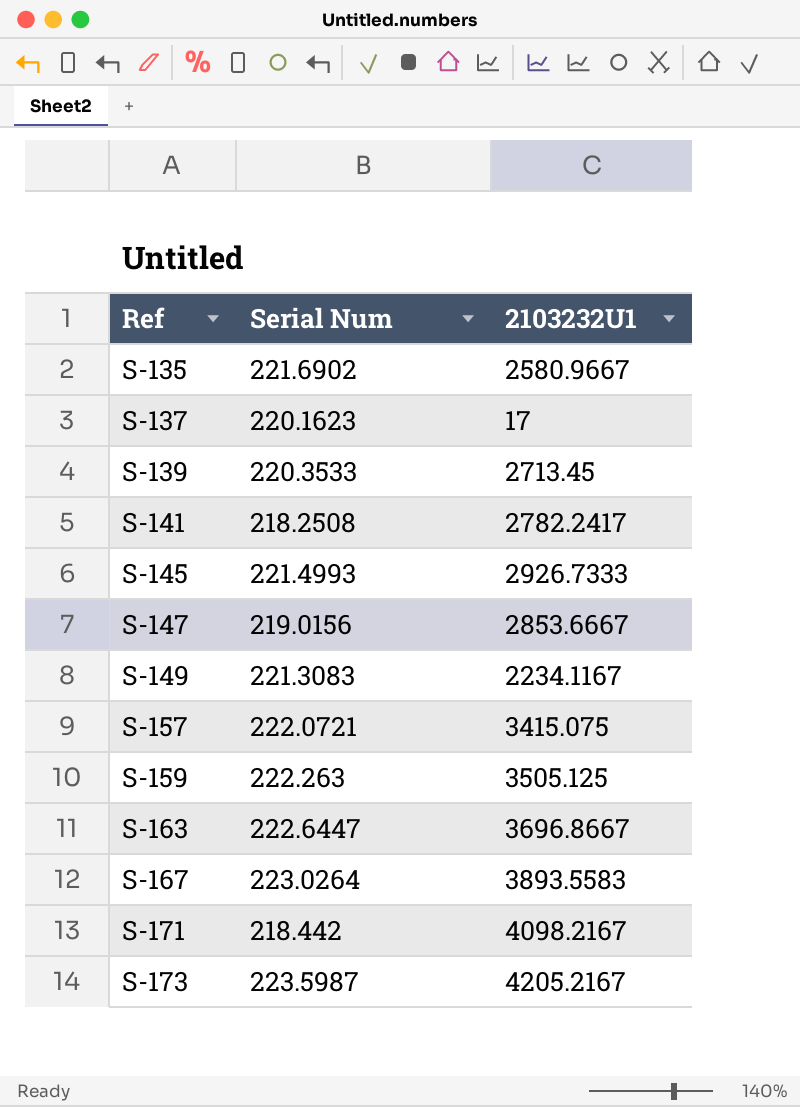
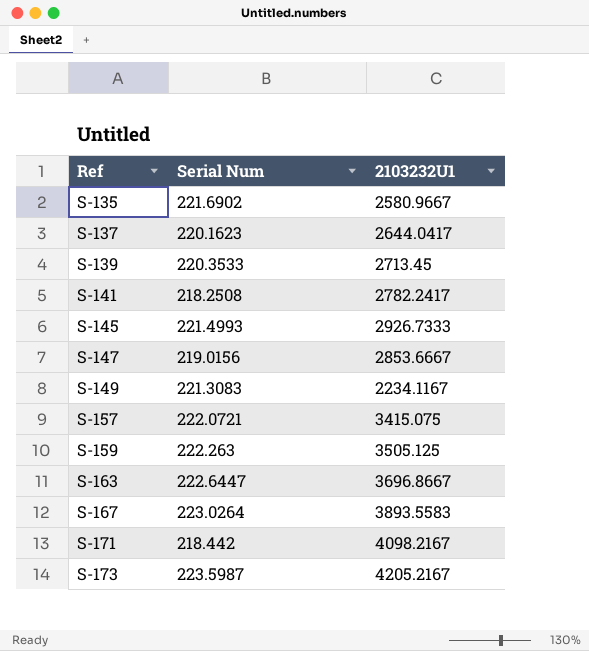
S-137 | 2103232U1: 17 -> 2644.0417

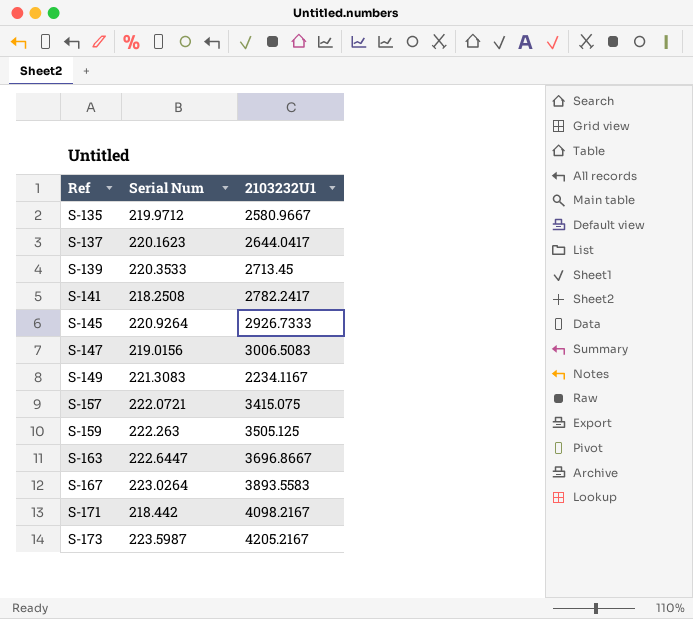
S-135 | Serial Num: 221.6902 -> 219.9712
S-145 | Serial Num: 221.4993 -> 220.9264
S-147 | 2103232U1: 2853.6667 -> 3006.5083

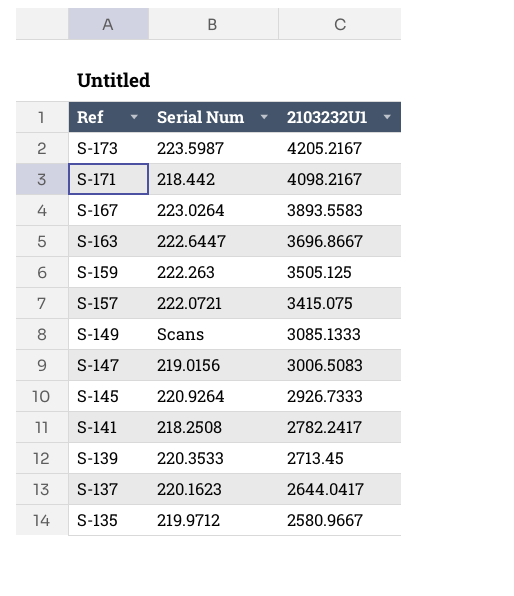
row order: Ref ascending -> Ref descending
S-149 | Serial Num: 221.3083 -> Scans
S-149 | 2103232U1: 2234.1167 -> 3085.1333

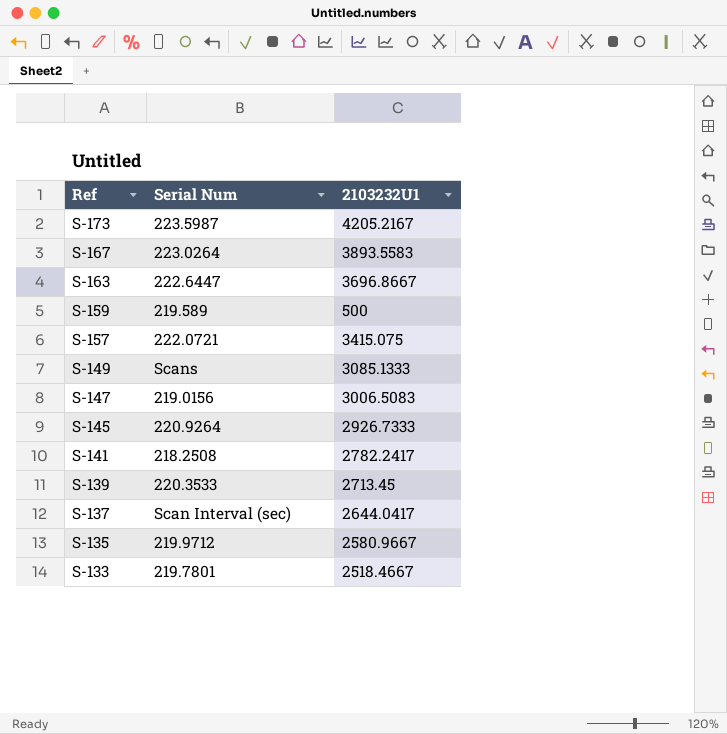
row S-171: 218.442 | 4098.2167 -> none
S-159 | Serial Num: 222.263 -> 219.589
S-159 | 2103232U1: 3505.125 -> 500
S-137 | Serial Num: 220.1623 -> Scan Interval (sec)
row S-133: none -> 219.7801 | 2518.4667

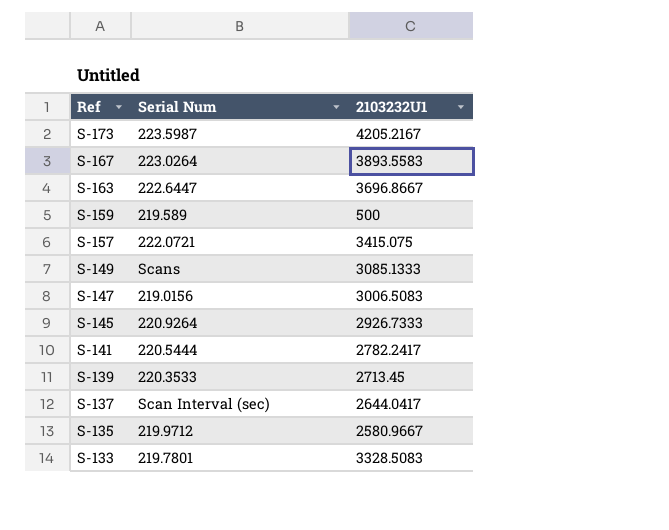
S-141 | Serial Num: 218.2508 -> 220.5444
S-133 | 2103232U1: 2518.4667 -> 3328.5083

